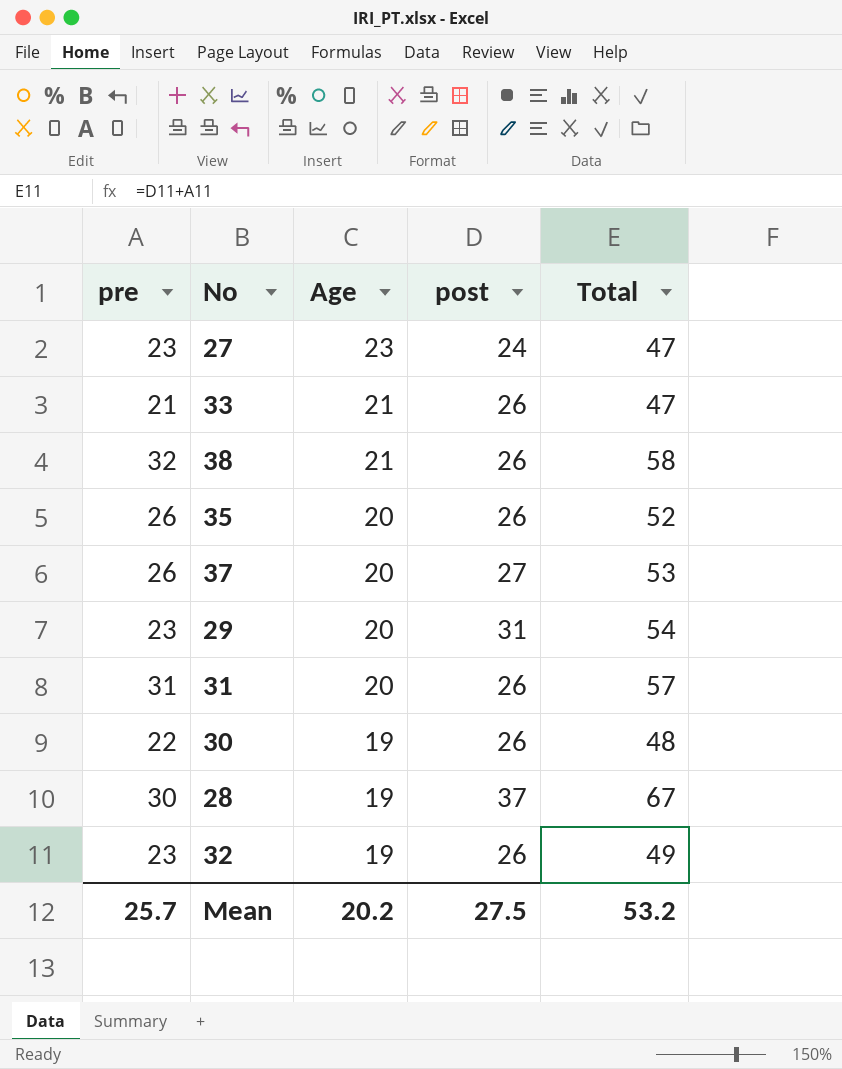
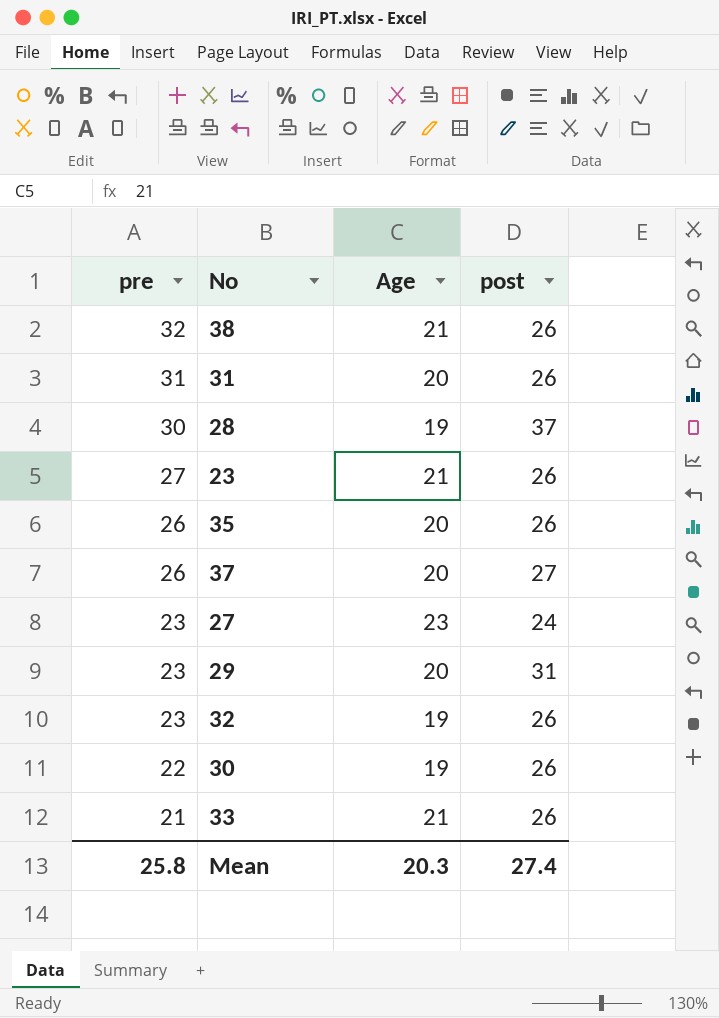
row order: Age descending -> pre descending
column Total | formula: [pre] + [post] -> none
row 23: none -> 27 | 21 | 26
Mean | pre: 25.7 -> 25.8
Mean | Age: 20.2 -> 20.3
Mean | post: 27.5 -> 27.4

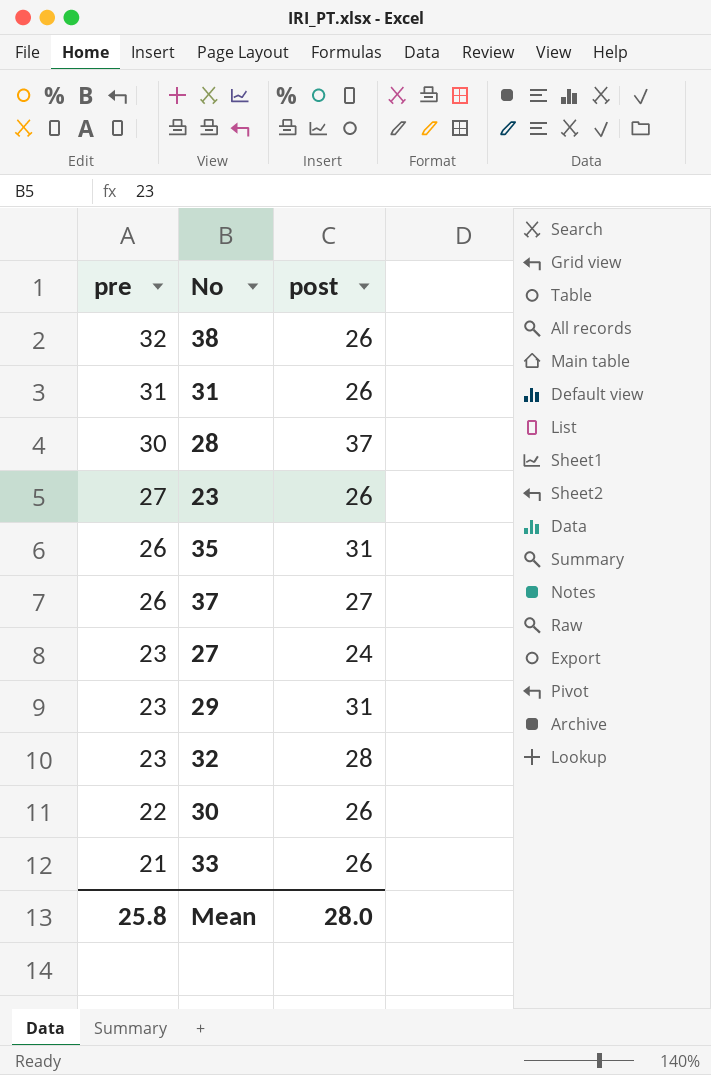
column Age | position: 3 -> none
35 | post: 26 -> 31
32 | post: 26 -> 28
Mean | post: 27.4 -> 28.0

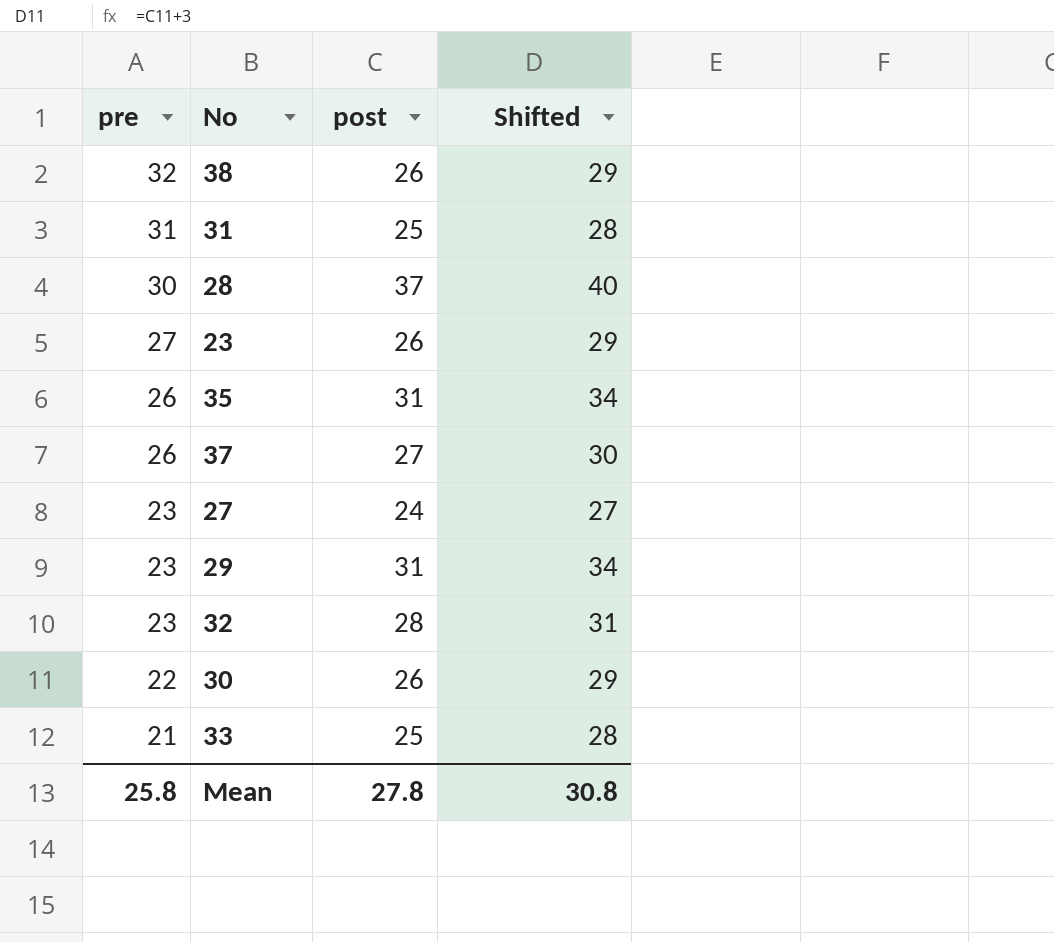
column Shifted | formula: none -> [post] + 3
31 | post: 26 -> 25
33 | post: 26 -> 25
Mean | post: 28.0 -> 27.8

